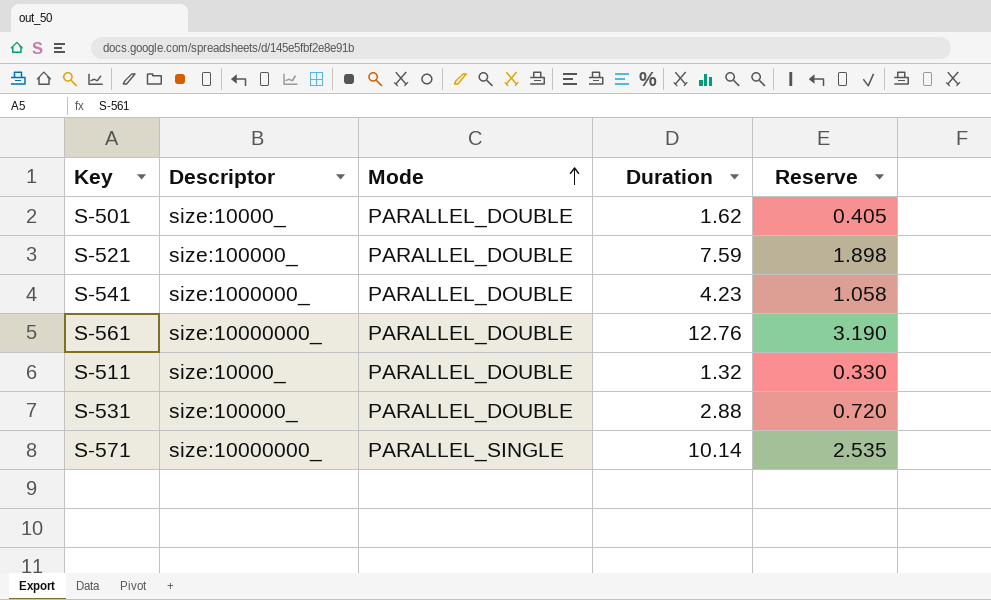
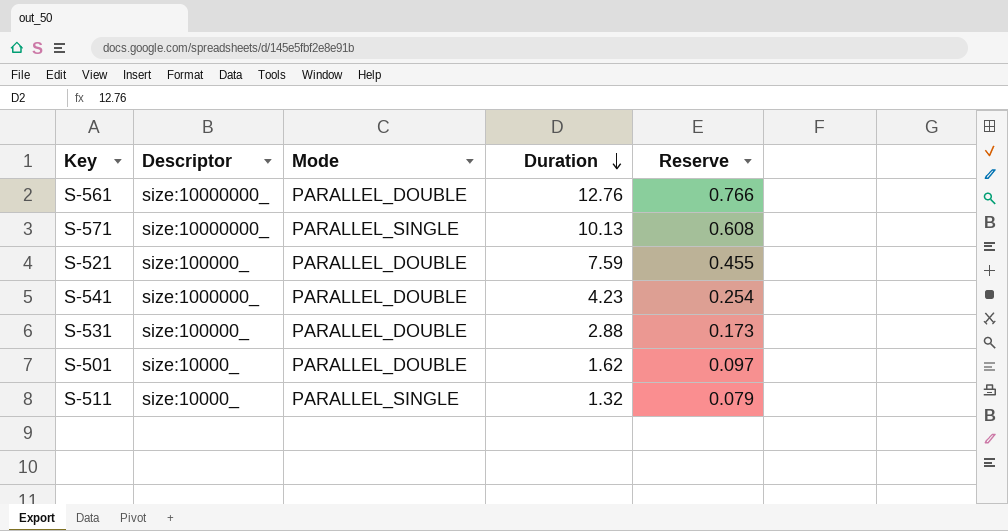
row order: Mode ascending -> Duration descending
column Reserve | formula: [Duration] * 0.25 -> [Duration] * 0.06
S-571 | Duration: 10.14 -> 10.13
S-511 | Mode: PARALLEL_DOUBLE -> PARALLEL_SINGLE

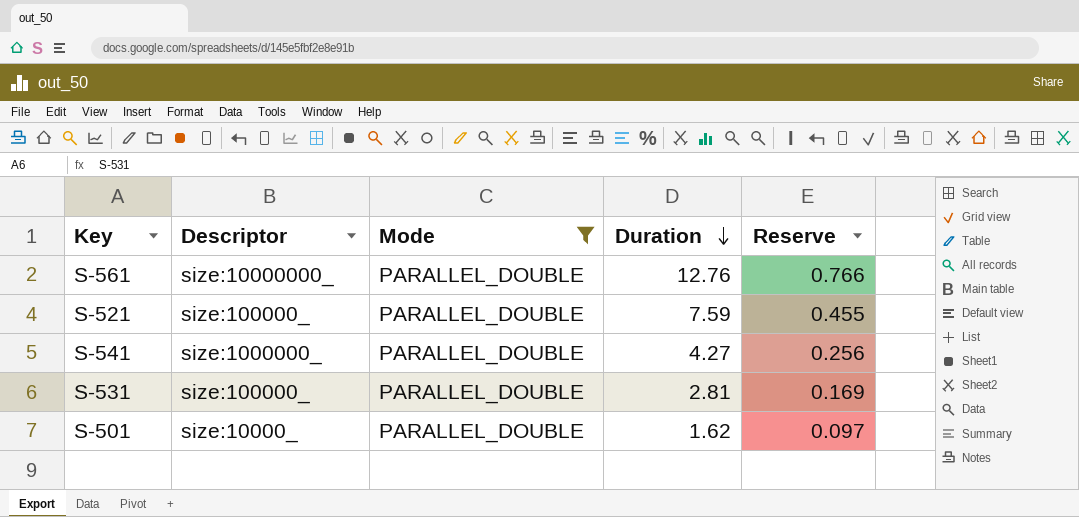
filter: none -> Mode = PARALLEL_DOUBLE
S-541 | Duration: 4.23 -> 4.27
S-541 | Reserve: 0.254 -> 0.256
S-531 | Duration: 2.88 -> 2.81
S-531 | Reserve: 0.173 -> 0.169

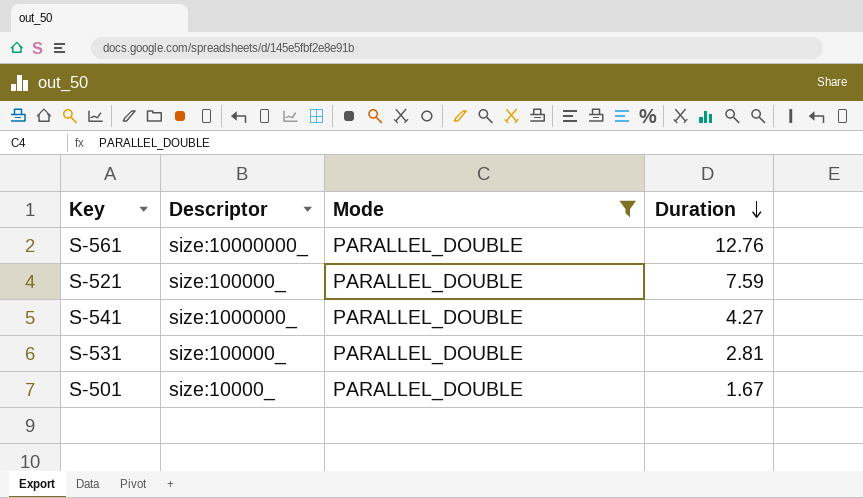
column Reserve | formula: [Duration] * 0.06 -> none
S-501 | Duration: 1.62 -> 1.67

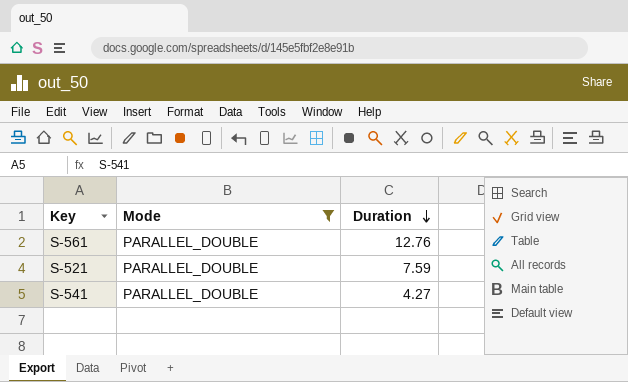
column Descriptor | position: 2 -> none
row S-531: size:100000_ | PARALLEL_DOUBLE | 2.81 -> none
row S-501: size:10000_ | PARALLEL_DOUBLE | 1.67 -> none

